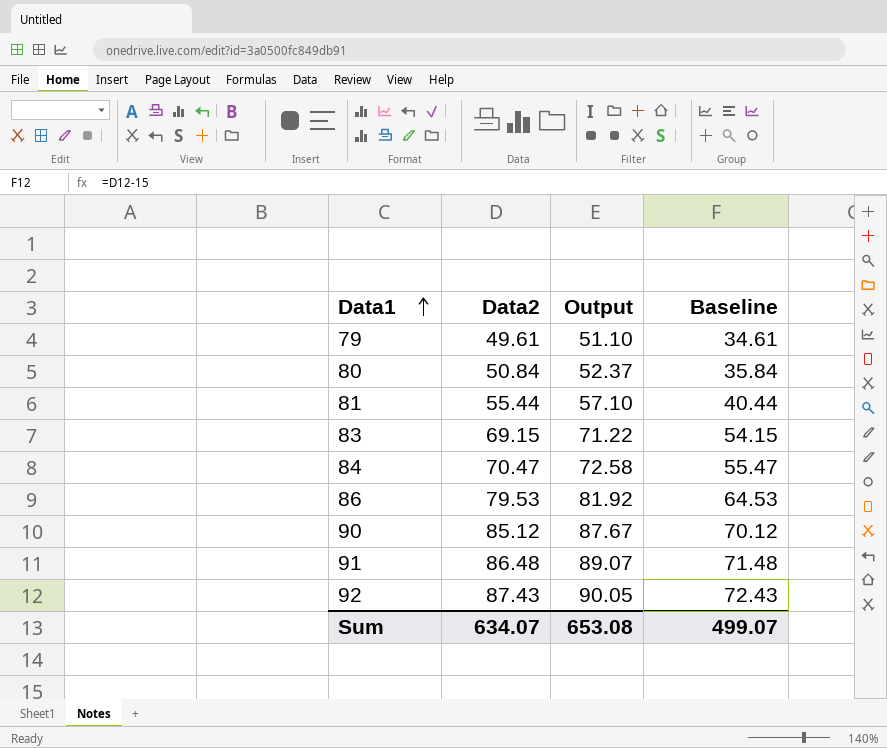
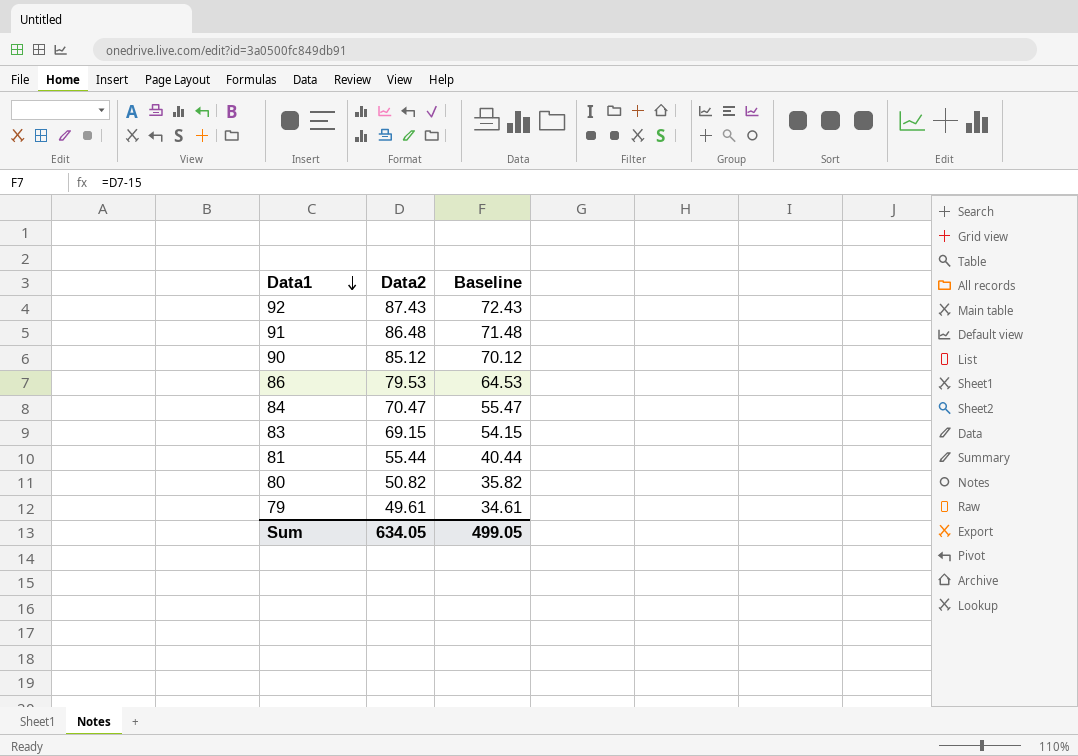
row order: Data1 ascending -> Data1 descending
column Output | formula: [Data2] * 1.03 -> none
80 | Data2: 50.84 -> 50.82
80 | Baseline: 35.84 -> 35.82
Sum | Data2: 634.07 -> 634.05
Sum | Baseline: 499.07 -> 499.05

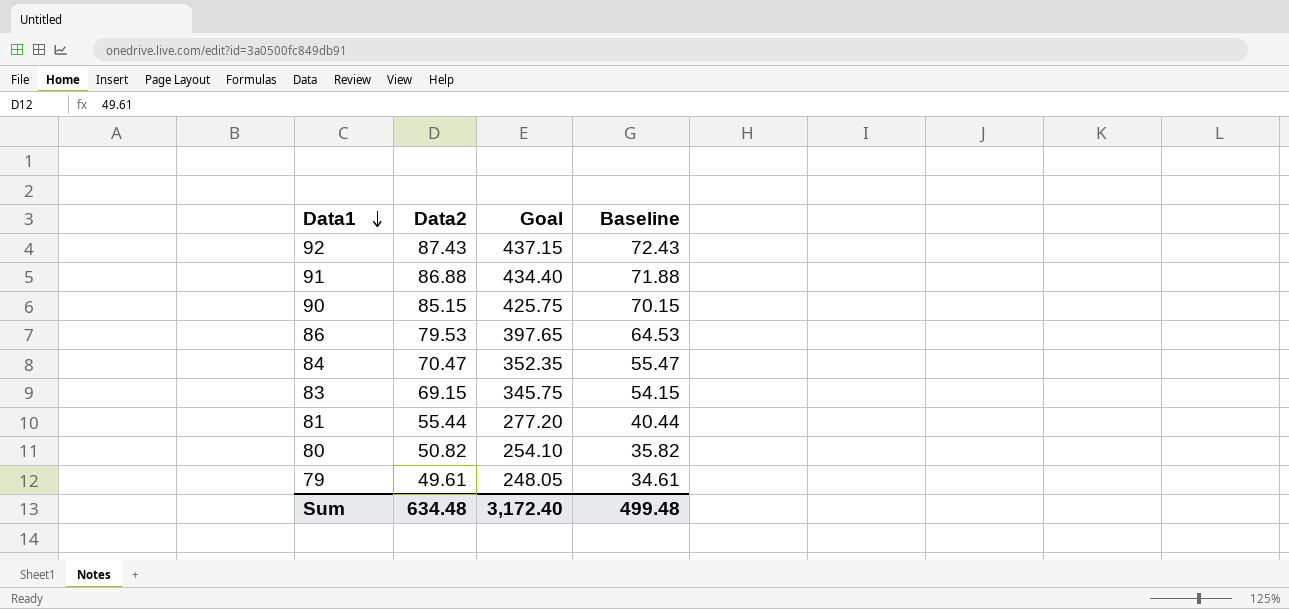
column Goal | formula: none -> [Data2] * 5
91 | Data2: 86.48 -> 86.88
91 | Baseline: 71.48 -> 71.88
90 | Data2: 85.12 -> 85.15
90 | Baseline: 70.12 -> 70.15
Sum | Data2: 634.05 -> 634.48
Sum | Baseline: 499.05 -> 499.48

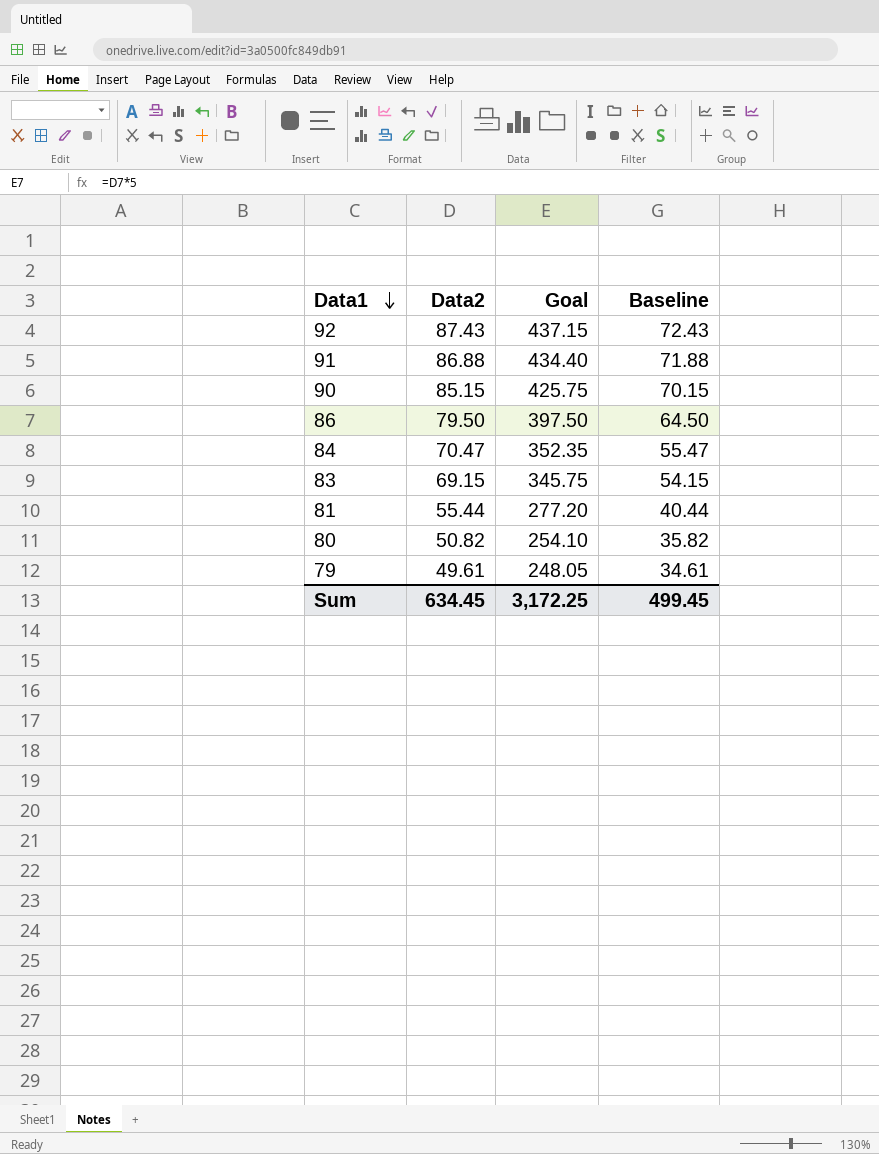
86 | Data2: 79.53 -> 79.50
86 | Goal: 397.65 -> 397.50
86 | Baseline: 64.53 -> 64.50
Sum | Data2: 634.48 -> 634.45
Sum | Goal: 3,172.40 -> 3,172.25
Sum | Baseline: 499.48 -> 499.45

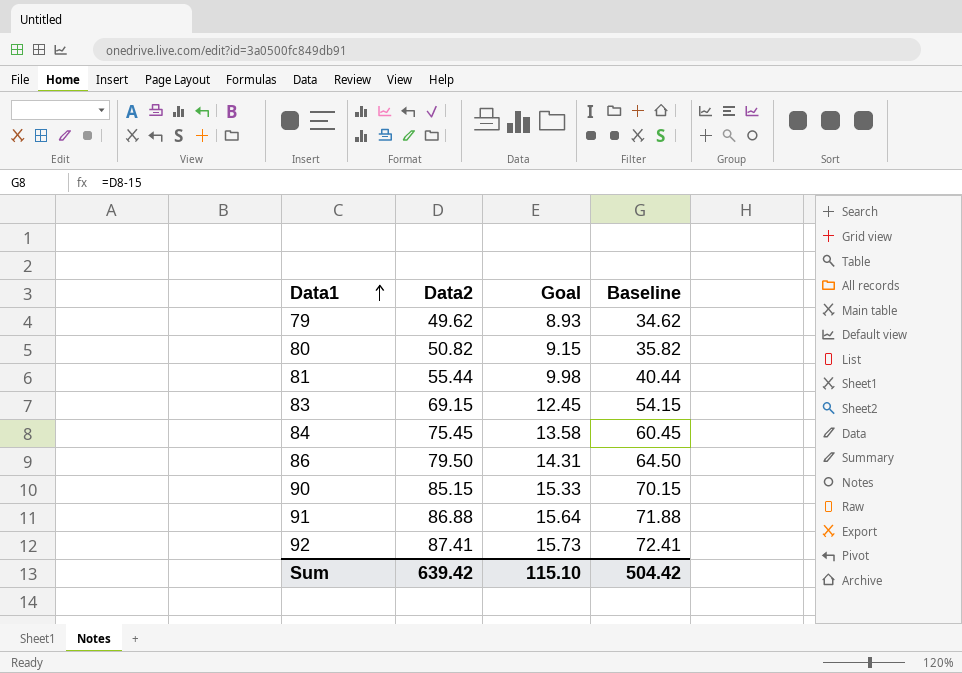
row order: Data1 descending -> Data1 ascending
column Goal | formula: [Data2] * 5 -> [Data2] * 0.18
79 | Data2: 49.61 -> 49.62
79 | Baseline: 34.61 -> 34.62
84 | Data2: 70.47 -> 75.45
84 | Baseline: 55.47 -> 60.45
92 | Data2: 87.43 -> 87.41
92 | Baseline: 72.43 -> 72.41
Sum | Data2: 634.45 -> 639.42
Sum | Goal: 3,172.25 -> 115.10
Sum | Baseline: 499.45 -> 504.42

